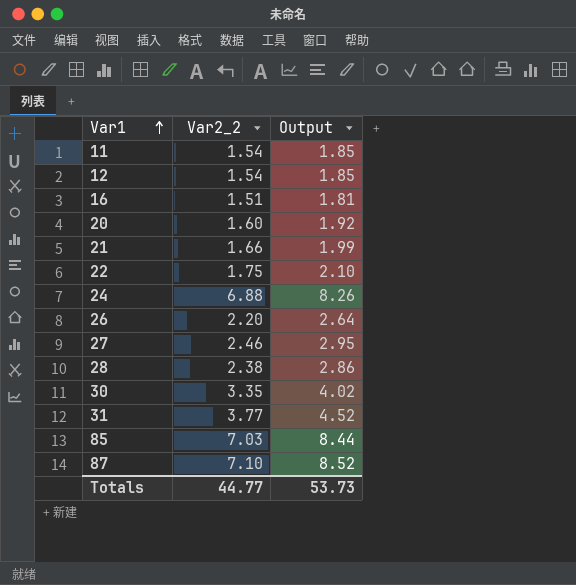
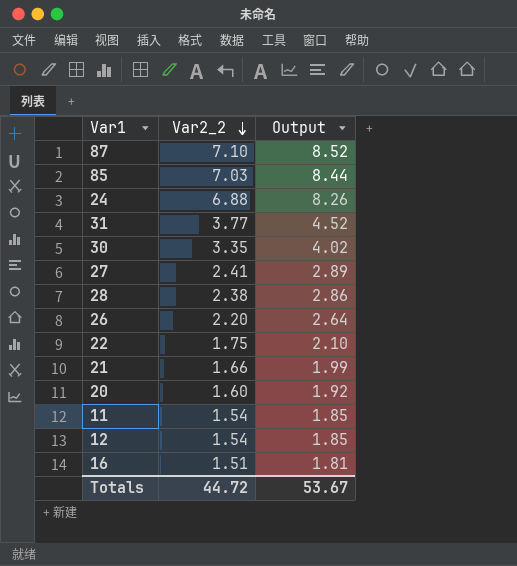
row order: Var1 ascending -> Var2_2 descending
27 | Var2_2: 2.46 -> 2.41
27 | Output: 2.95 -> 2.89
Totals | Var2_2: 44.77 -> 44.72
Totals | Output: 53.73 -> 53.67

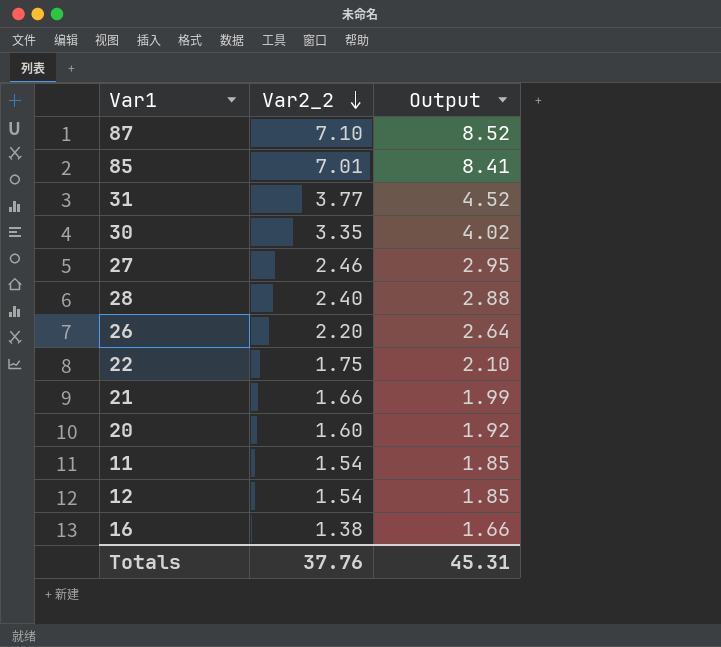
row 24: 6.88 | 8.26 -> none
85 | Var2_2: 7.03 -> 7.01
85 | Output: 8.44 -> 8.41
27 | Var2_2: 2.41 -> 2.46
27 | Output: 2.89 -> 2.95
28 | Var2_2: 2.38 -> 2.40
28 | Output: 2.86 -> 2.88
16 | Var2_2: 1.51 -> 1.38
16 | Output: 1.81 -> 1.66
Totals | Var2_2: 44.72 -> 37.76
Totals | Output: 53.67 -> 45.31

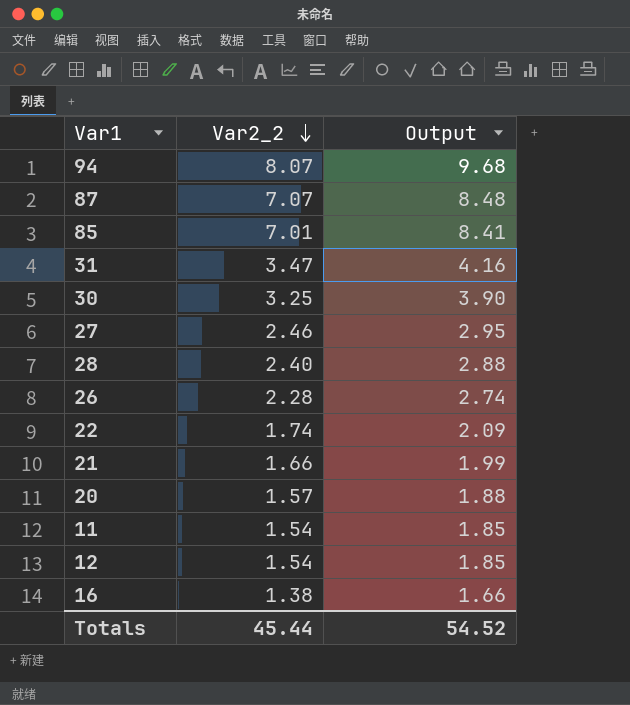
row 94: none -> 8.07 | 9.68
87 | Var2_2: 7.10 -> 7.07
87 | Output: 8.52 -> 8.48
31 | Var2_2: 3.77 -> 3.47
31 | Output: 4.52 -> 4.16
30 | Var2_2: 3.35 -> 3.25
30 | Output: 4.02 -> 3.90
26 | Var2_2: 2.20 -> 2.28
26 | Output: 2.64 -> 2.74
22 | Var2_2: 1.75 -> 1.74
22 | Output: 2.10 -> 2.09
20 | Var2_2: 1.60 -> 1.57
20 | Output: 1.92 -> 1.88
Totals | Var2_2: 37.76 -> 45.44
Totals | Output: 45.31 -> 54.52

